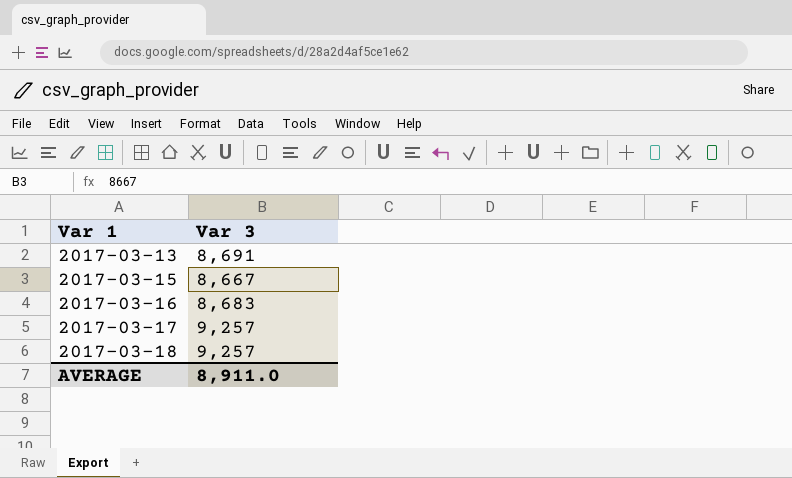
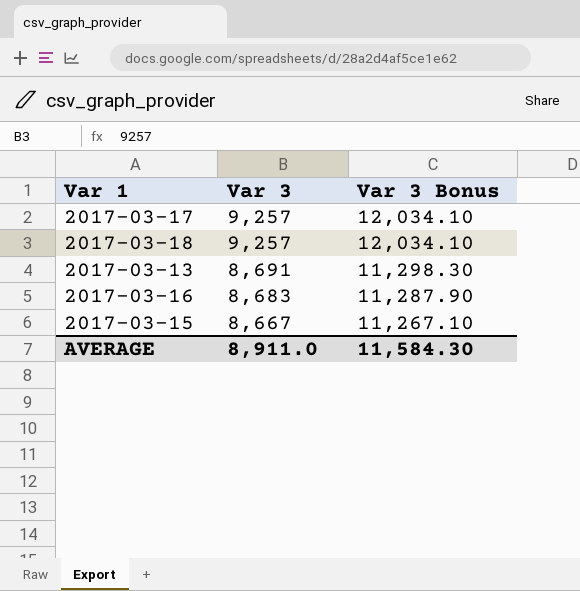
row order: Var 1 ascending -> Var 3 descending
column Var 3 Bonus | formula: none -> [Var 3] * 1.3

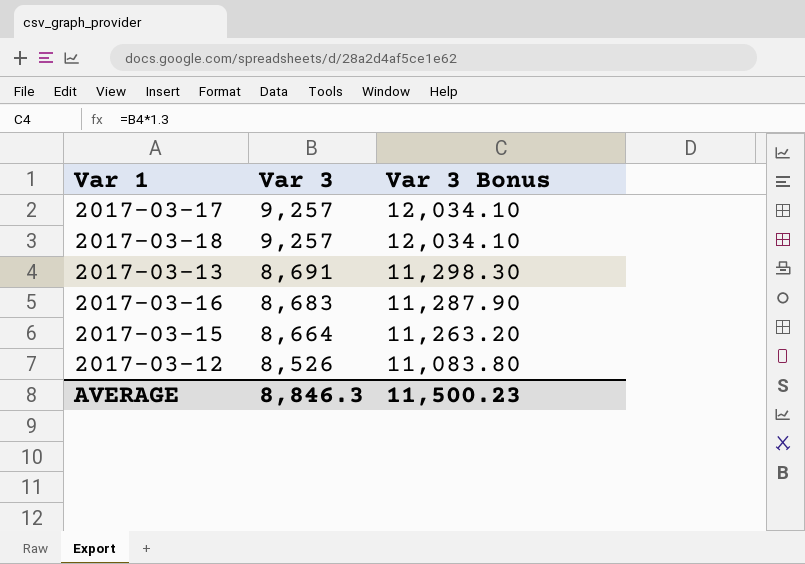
2017-03-15 | Var 3: 8,667 -> 8,664
2017-03-15 | Var 3 Bonus: 11,267.10 -> 11,263.20
row 2017-03-12: none -> 8,526 | 11,083.80
AVERAGE | Var 3: 8,911.0 -> 8,846.3
AVERAGE | Var 3 Bonus: 11,584.30 -> 11,500.23

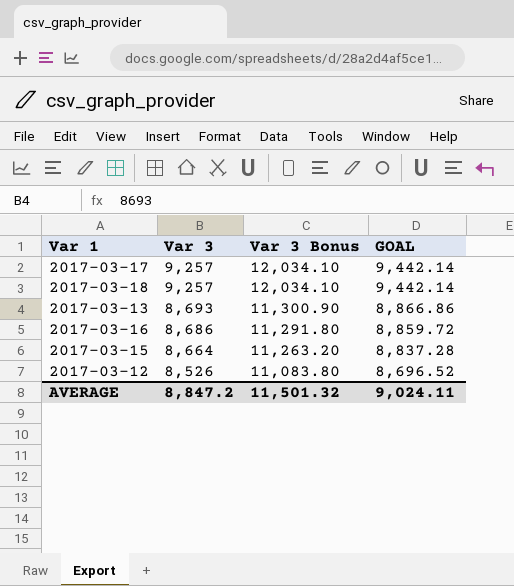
column GOAL | formula: none -> [Var 3] * 1.02
2017-03-13 | Var 3: 8,691 -> 8,693
2017-03-13 | Var 3 Bonus: 11,298.30 -> 11,300.90
2017-03-16 | Var 3: 8,683 -> 8,686
2017-03-16 | Var 3 Bonus: 11,287.90 -> 11,291.80
AVERAGE | Var 3: 8,846.3 -> 8,847.2
AVERAGE | Var 3 Bonus: 11,500.23 -> 11,501.32

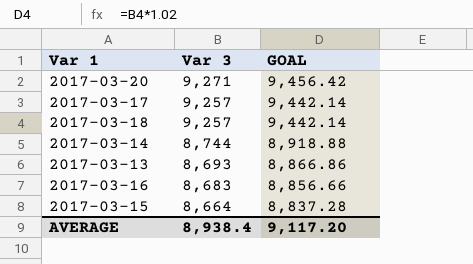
column Var 3 Bonus | formula: [Var 3] * 1.3 -> none
row 2017-03-12: 8,526 | 11,083.80 | 8,696.52 -> none
row 2017-03-20: none -> 9,271 | 9,456.42
row 2017-03-14: none -> 8,744 | 8,918.88
2017-03-16 | Var 3: 8,686 -> 8,683
2017-03-16 | GOAL: 8,859.72 -> 8,856.66
AVERAGE | Var 3: 8,847.2 -> 8,938.4
AVERAGE | GOAL: 9,024.11 -> 9,117.20

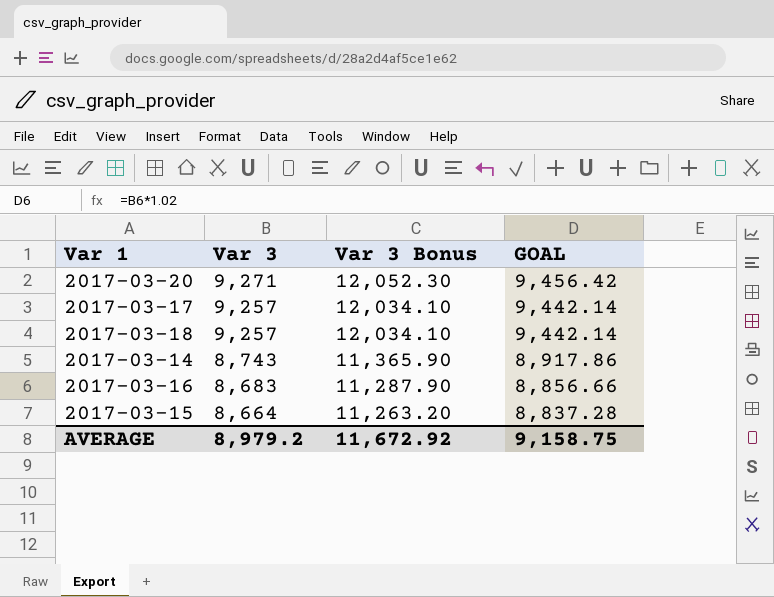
column Var 3 Bonus | formula: none -> [Var 3] * 1.3
row 2017-03-13: 8,693 | 8,866.86 -> none
2017-03-14 | Var 3: 8,744 -> 8,743
2017-03-14 | GOAL: 8,918.88 -> 8,917.86
AVERAGE | Var 3: 8,938.4 -> 8,979.2
AVERAGE | GOAL: 9,117.20 -> 9,158.75

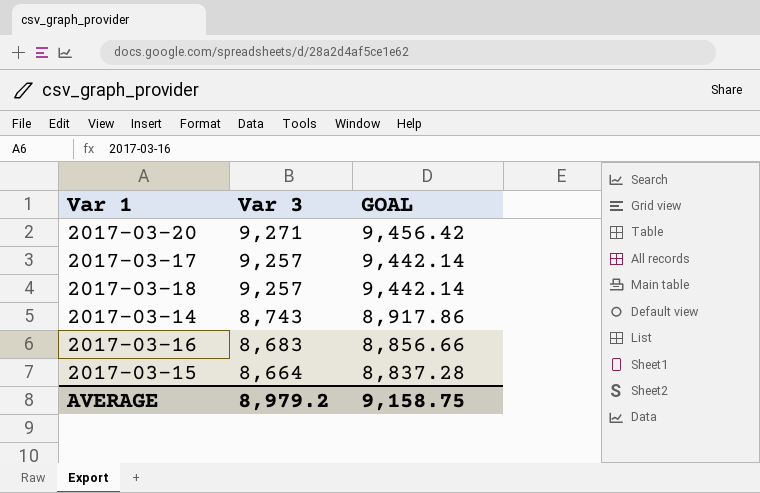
column Var 3 Bonus | formula: [Var 3] * 1.3 -> none

